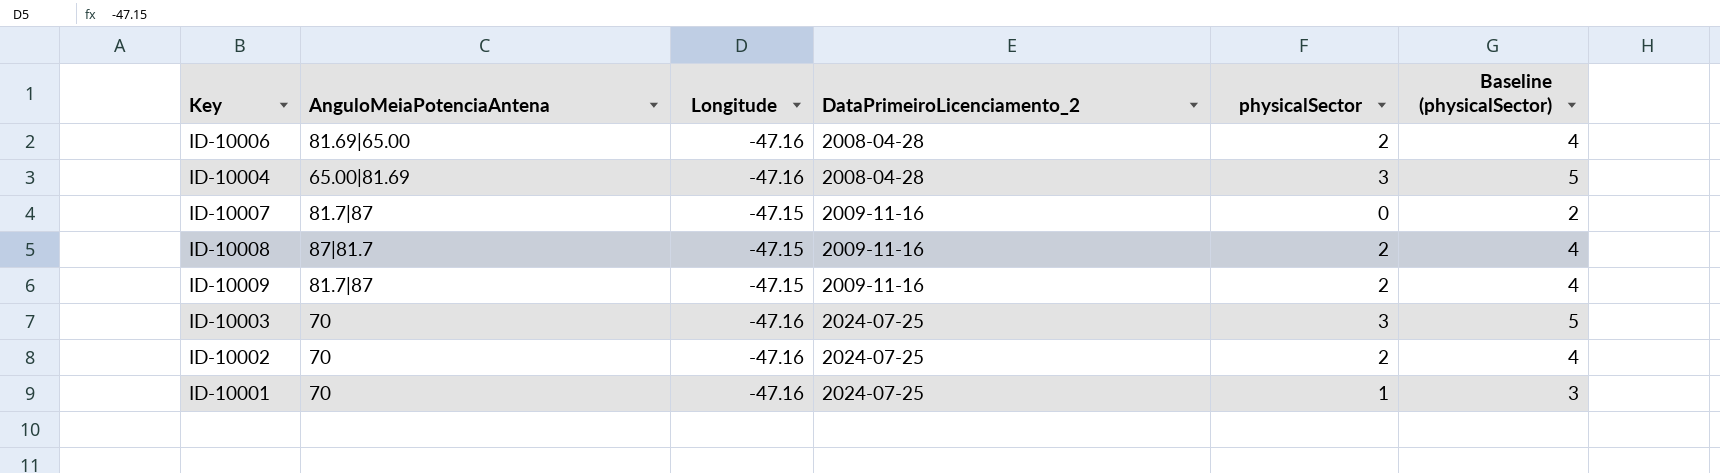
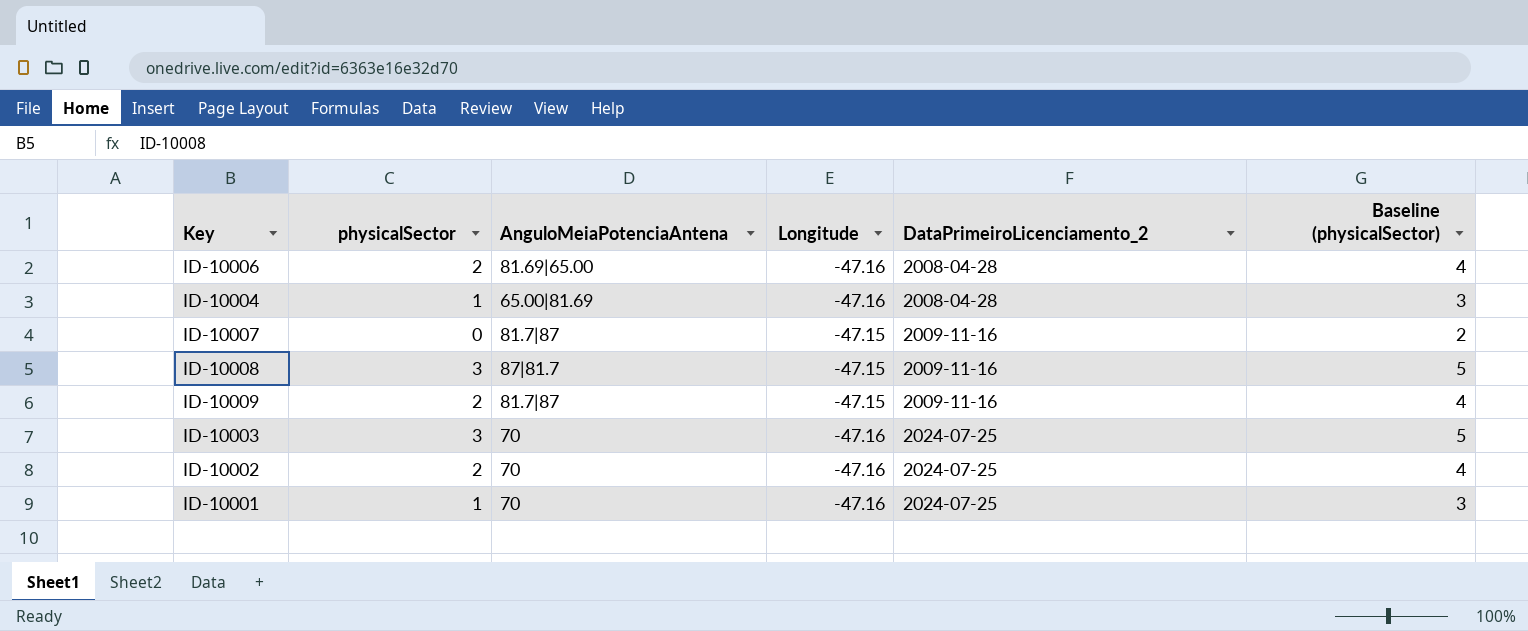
column physicalSector | position: 5 -> 2
ID-10004 | physicalSector: 3 -> 1
ID-10004 | Baseline (physicalSector): 5 -> 3
ID-10008 | physicalSector: 2 -> 3
ID-10008 | Baseline (physicalSector): 4 -> 5

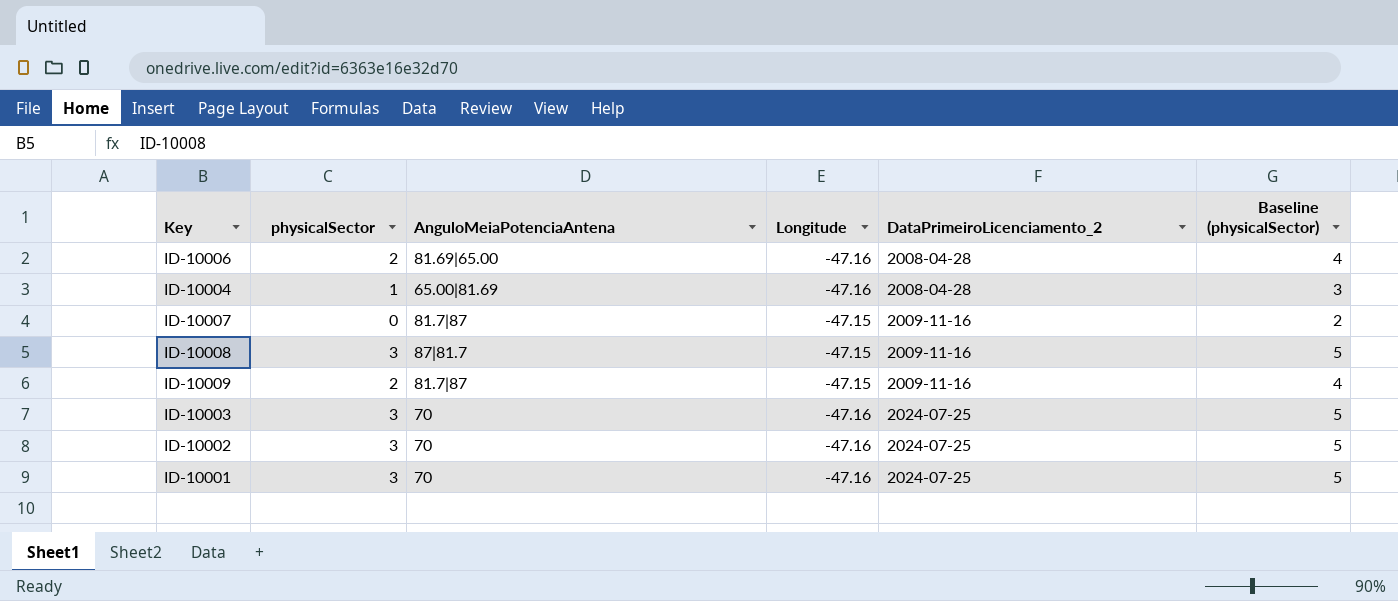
ID-10002 | physicalSector: 2 -> 3
ID-10002 | Baseline (physicalSector): 4 -> 5
ID-10001 | physicalSector: 1 -> 3
ID-10001 | Baseline (physicalSector): 3 -> 5

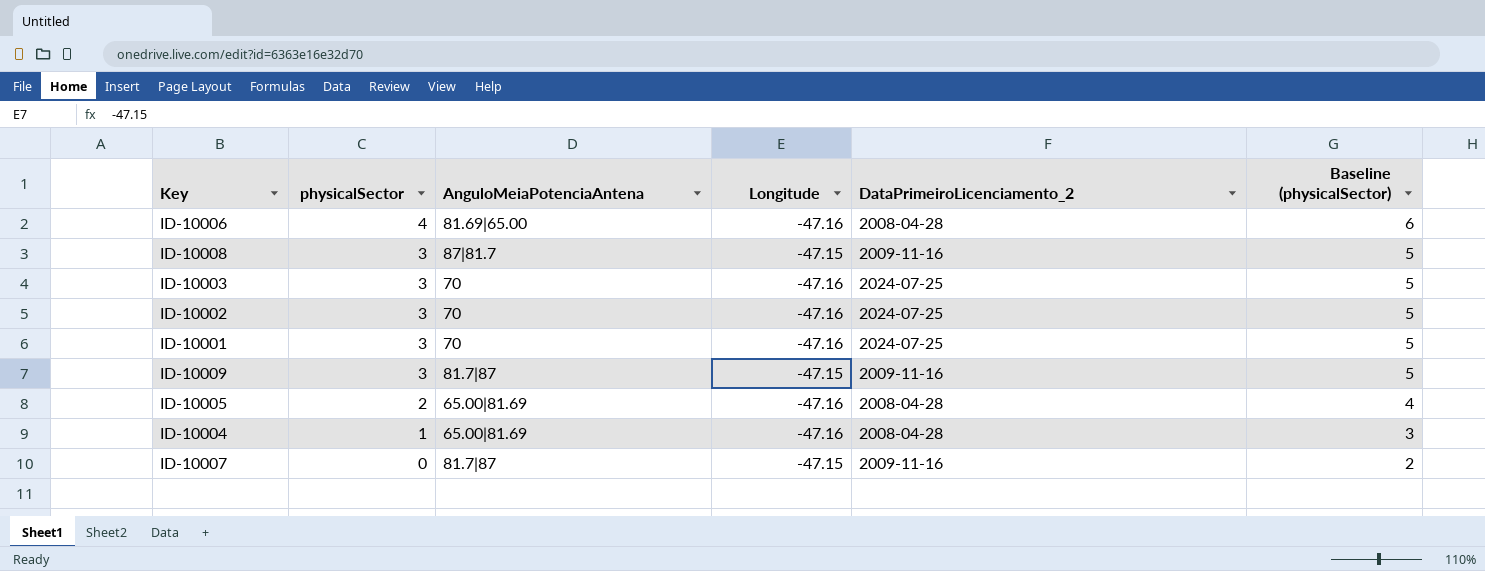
row order: DataPrimeiroLicenciamento_2 ascending -> physicalSector descending
ID-10006 | physicalSector: 2 -> 4
ID-10006 | Baseline (physicalSector): 4 -> 6
ID-10009 | physicalSector: 2 -> 3
ID-10009 | Baseline (physicalSector): 4 -> 5
row ID-10005: none -> 2 | 65.00|81.69 | -47.16 | 2008-04-28 | 4

